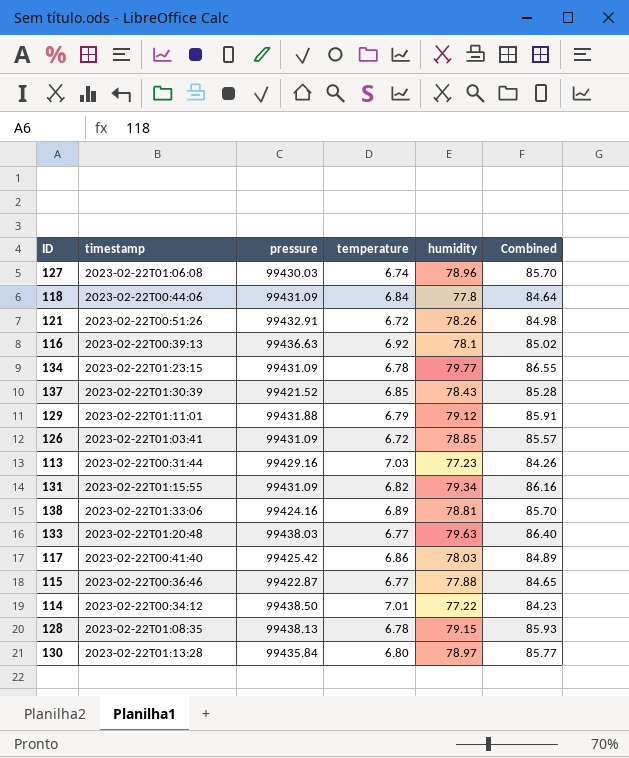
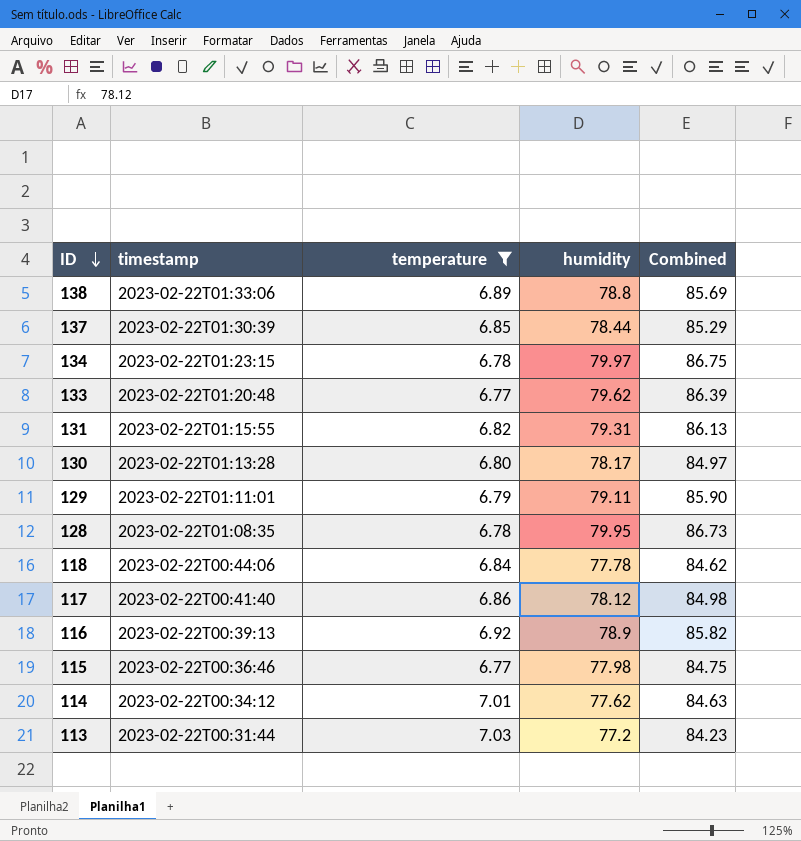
filter: none -> temperature >= 6.77
row order: none -> ID descending
column pressure | position: 3 -> none
138 | humidity: 78.81 -> 78.8
138 | Combined: 85.70 -> 85.69
137 | humidity: 78.43 -> 78.44
137 | Combined: 85.28 -> 85.29
134 | humidity: 79.77 -> 79.97
134 | Combined: 86.55 -> 86.75
133 | humidity: 79.63 -> 79.62
133 | Combined: 86.40 -> 86.39
131 | humidity: 79.34 -> 79.31
131 | Combined: 86.16 -> 86.13
130 | humidity: 78.97 -> 78.17
130 | Combined: 85.77 -> 84.97
129 | humidity: 79.12 -> 79.11
129 | Combined: 85.91 -> 85.90
128 | humidity: 79.15 -> 79.95
128 | Combined: 85.93 -> 86.73
118 | humidity: 77.8 -> 77.78
118 | Combined: 84.64 -> 84.62
117 | humidity: 78.03 -> 78.12
117 | Combined: 84.89 -> 84.98
116 | humidity: 78.1 -> 78.9
116 | Combined: 85.02 -> 85.82
115 | humidity: 77.88 -> 77.98
115 | Combined: 84.65 -> 84.75
114 | humidity: 77.22 -> 77.62
114 | Combined: 84.23 -> 84.63
113 | humidity: 77.23 -> 77.2
113 | Combined: 84.26 -> 84.23

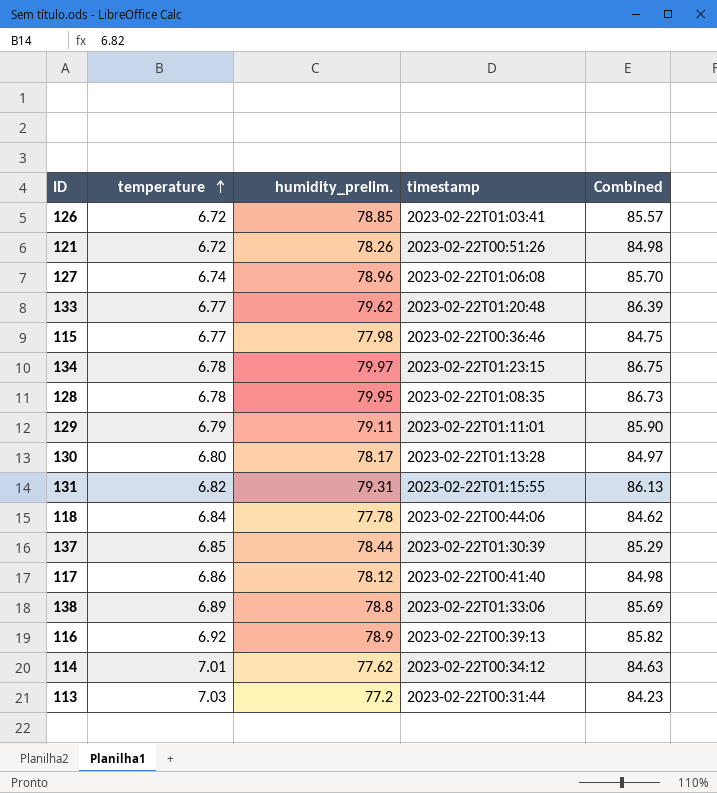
filter: temperature >= 6.77 -> none
row order: ID descending -> temperature ascending
column name: humidity -> humidity_prelim.
column timestamp | position: 2 -> 4

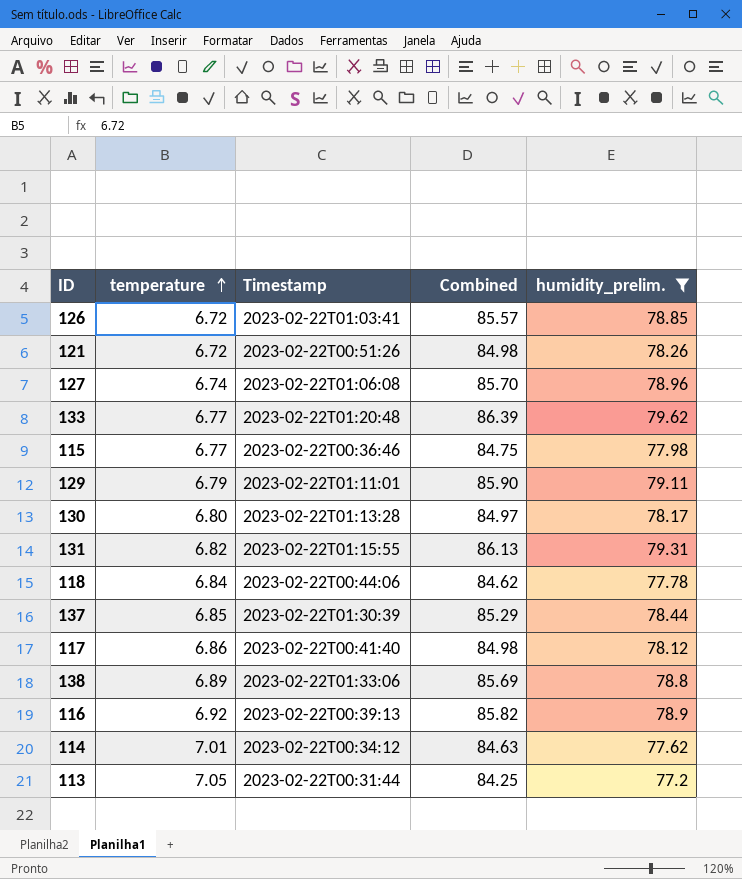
filter: none -> humidity_prelim. <= 79.62
column name: timestamp -> Timestamp
column humidity_prelim. | position: 3 -> 5
113 | temperature: 7.03 -> 7.05
113 | Combined: 84.23 -> 84.25

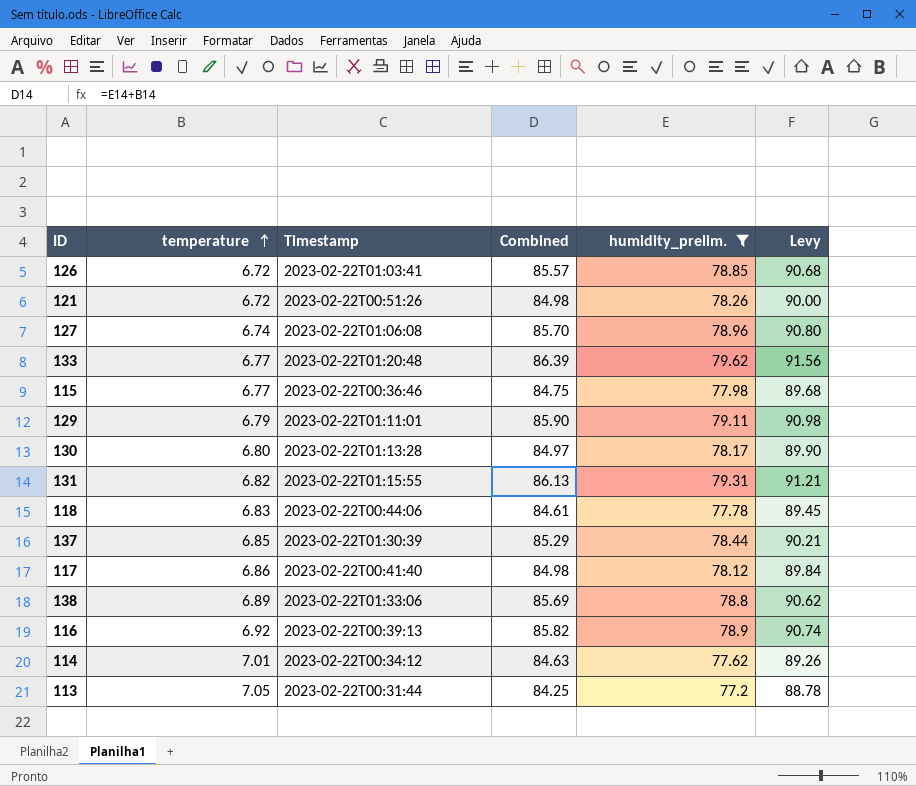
column Levy | formula: none -> [humidity_prelim.] * 1.15
118 | temperature: 6.84 -> 6.83
118 | Combined: 84.62 -> 84.61

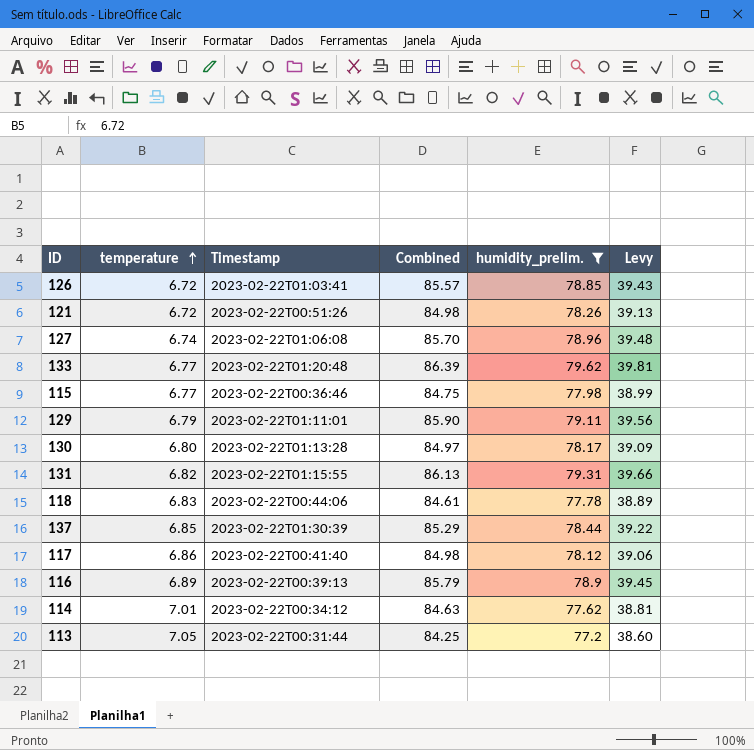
column Levy | formula: [humidity_prelim.] * 1.15 -> [humidity_prelim.] * 0.5
row 138: 6.89 | 2023-02-22T01:33:06 | 85.69 | 78.8 | 90.62 -> none
116 | temperature: 6.92 -> 6.89
116 | Combined: 85.82 -> 85.79

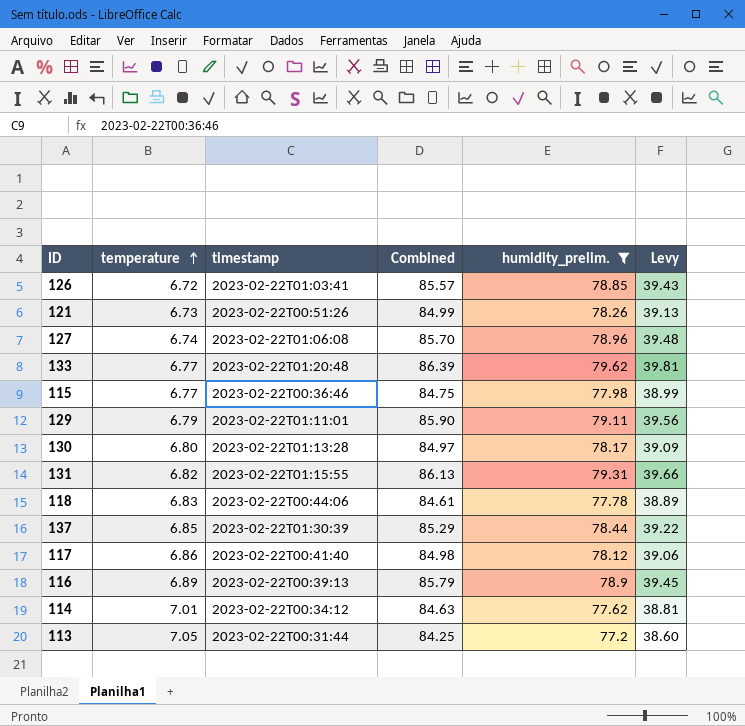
column name: Timestamp -> timestamp
121 | temperature: 6.72 -> 6.73
121 | Combined: 84.98 -> 84.99

